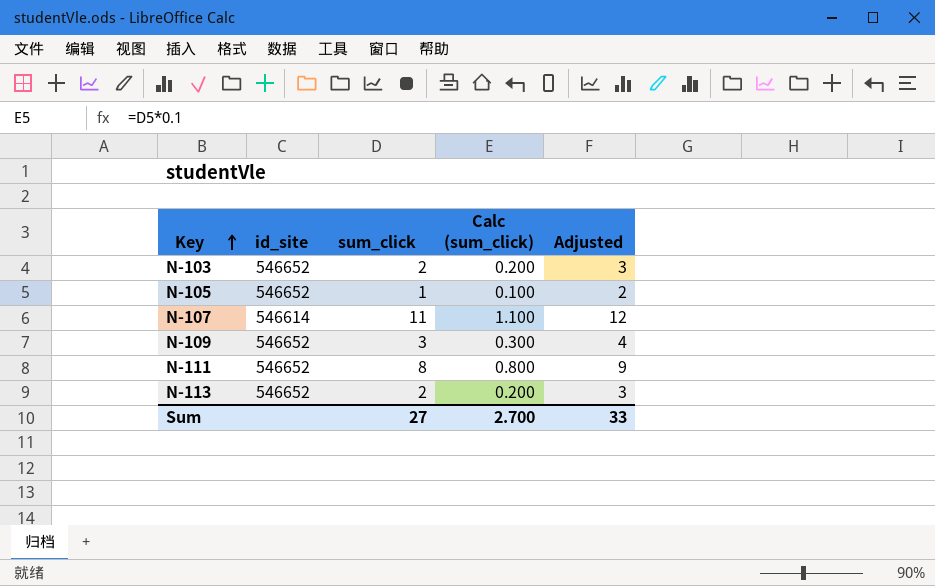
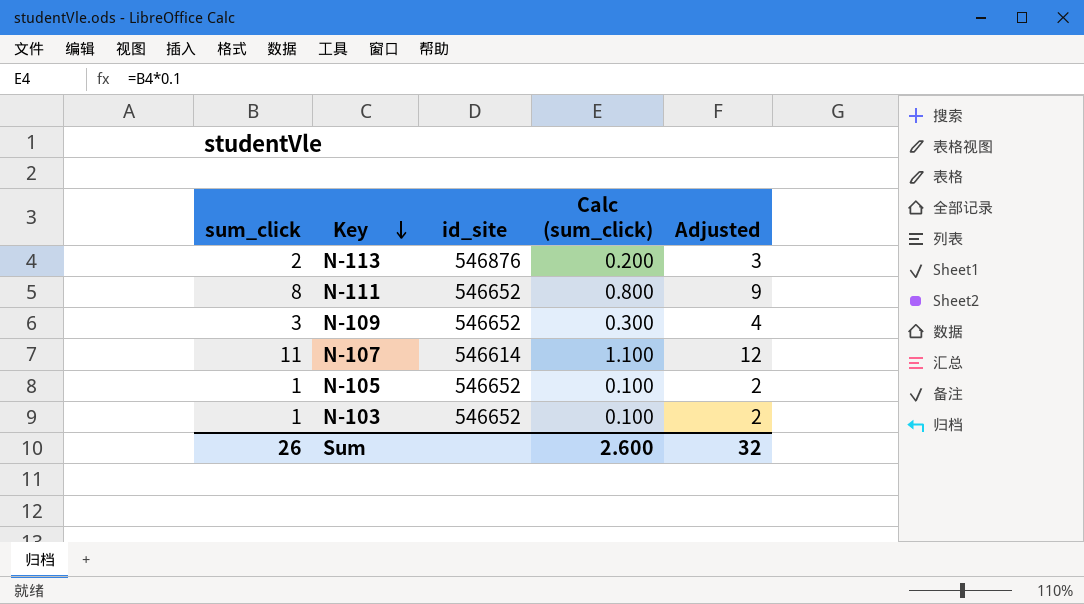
row order: Key ascending -> Key descending
column sum_click | position: 3 -> 1
N-113 | id_site: 546652 -> 546876
N-103 | sum_click: 2 -> 1
N-103 | Calc (sum_click): 0.200 -> 0.100
N-103 | Adjusted: 3 -> 2
Sum | sum_click: 27 -> 26
Sum | Calc (sum_click): 2.700 -> 2.600
Sum | Adjusted: 33 -> 32

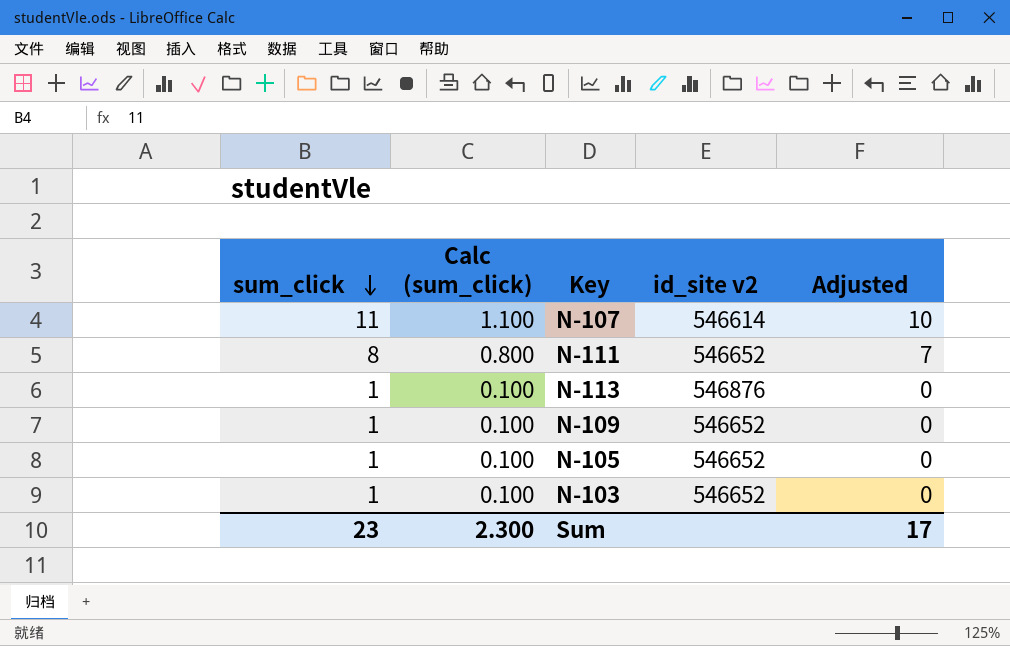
row order: Key descending -> sum_click descending
column Calc (sum_click) | position: 4 -> 2
column name: id_site -> id_site v2
column Adjusted | formula: [sum_click] + 1 -> [sum_click] - 1
N-113 | sum_click: 2 -> 1
N-113 | Calc (sum_click): 0.200 -> 0.100
N-109 | sum_click: 3 -> 1
N-109 | Calc (sum_click): 0.300 -> 0.100
Sum | sum_click: 26 -> 23
Sum | Calc (sum_click): 2.600 -> 2.300
Sum | Adjusted: 32 -> 17

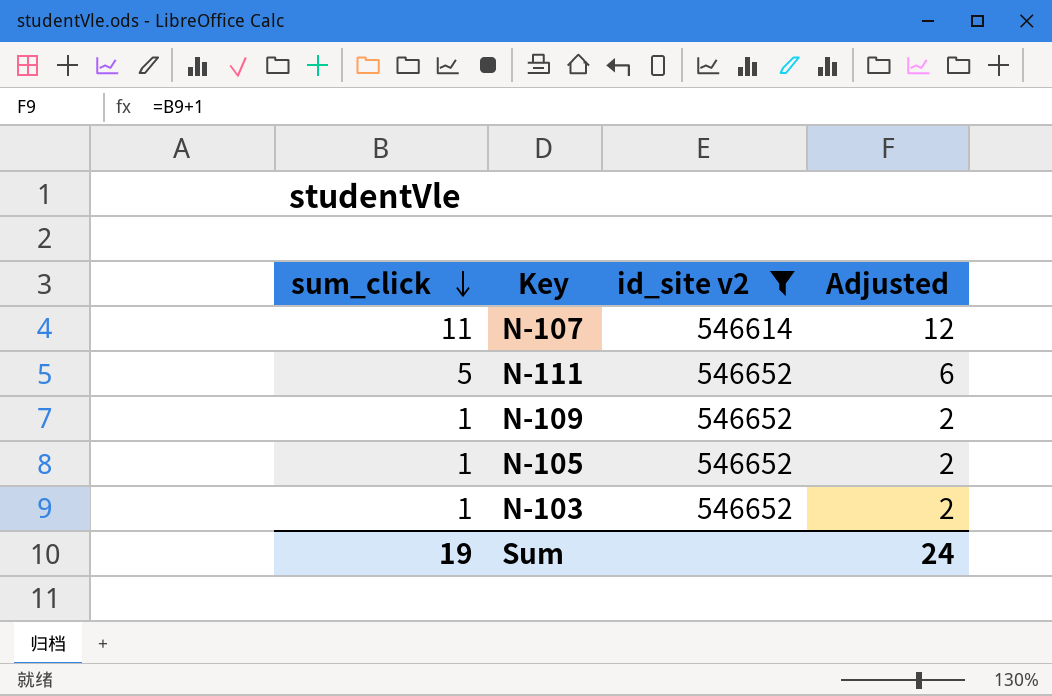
filter: none -> id_site v2 != 546876
column Calc (sum_click) | formula: [sum_click] * 0.1 -> none
column Adjusted | formula: [sum_click] - 1 -> [sum_click] + 1
N-111 | sum_click: 8 -> 5
Sum | sum_click: 23 -> 19
Sum | Adjusted: 17 -> 24

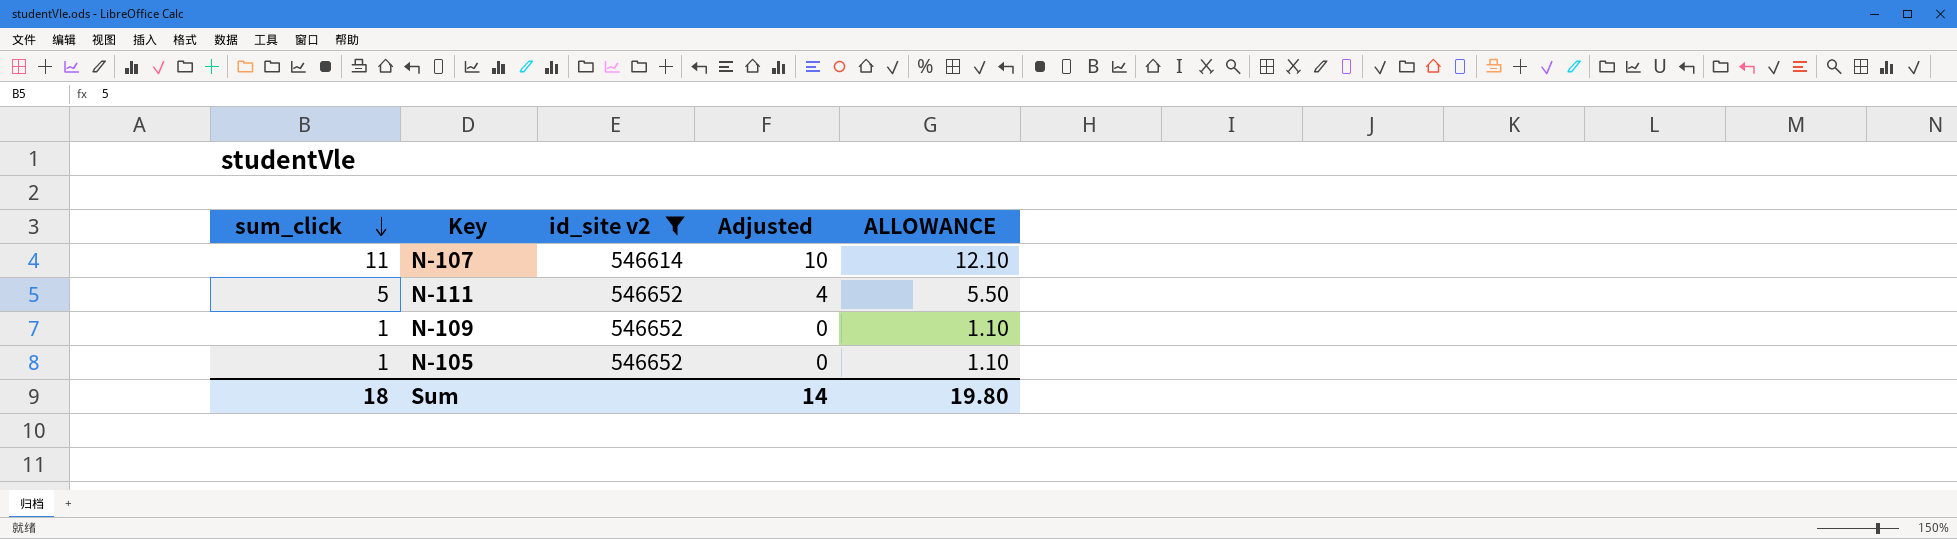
column Adjusted | formula: [sum_click] + 1 -> [sum_click] - 1
column ALLOWANCE | formula: none -> [sum_click] * 1.1
row N-103: 1 | 546652 | 2 -> none
Sum | sum_click: 19 -> 18
Sum | Adjusted: 24 -> 14

